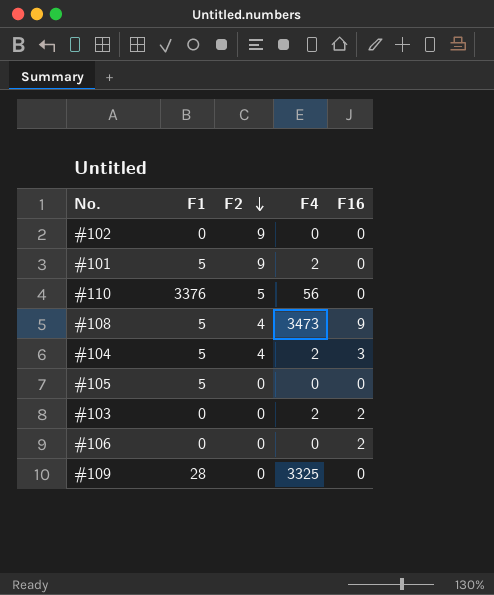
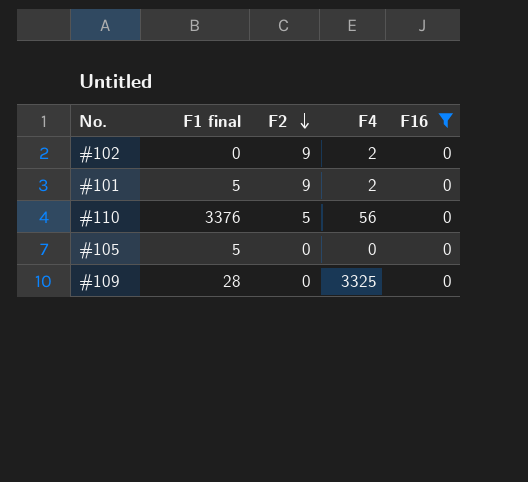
filter: none -> F16 = 0
column name: F1 -> F1 final
#102 | F4: 0 -> 2

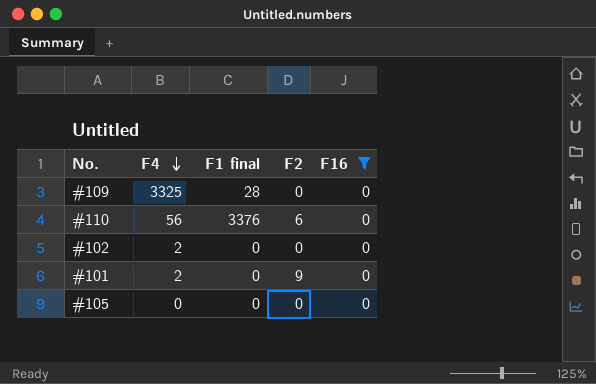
row order: F2 descending -> F4 descending
column F4 | position: 4 -> 2
#110 | F2: 5 -> 6
#102 | F2: 9 -> 0
#101 | F1 final: 5 -> 0
#105 | F1 final: 5 -> 0

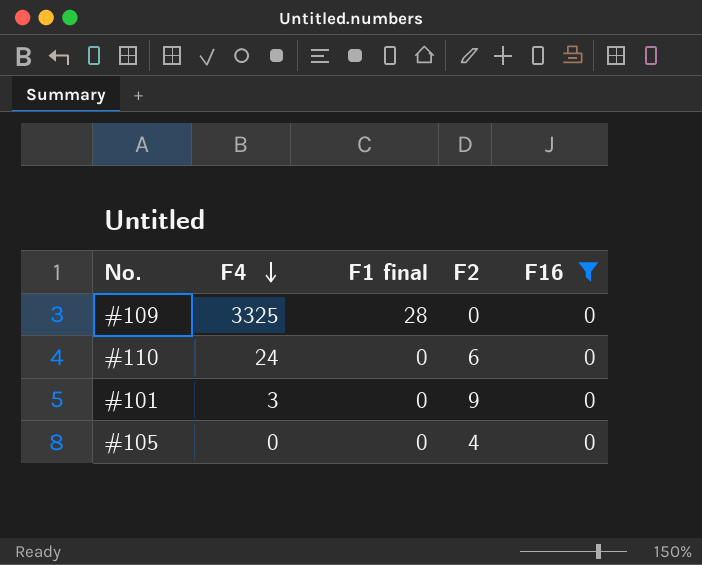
row #102: 2 | 0 | 0 | 0 -> none
#110 | F4: 56 -> 24
#110 | F1 final: 3376 -> 0
#101 | F4: 2 -> 3
#105 | F2: 0 -> 4

